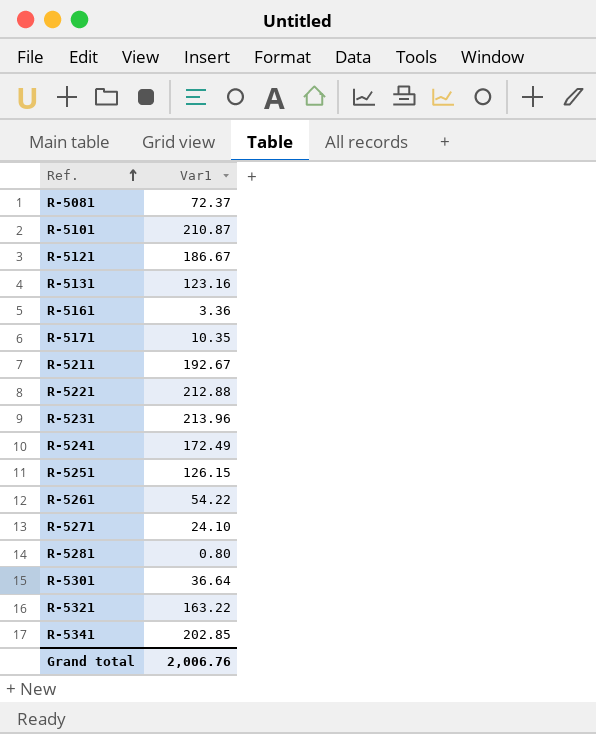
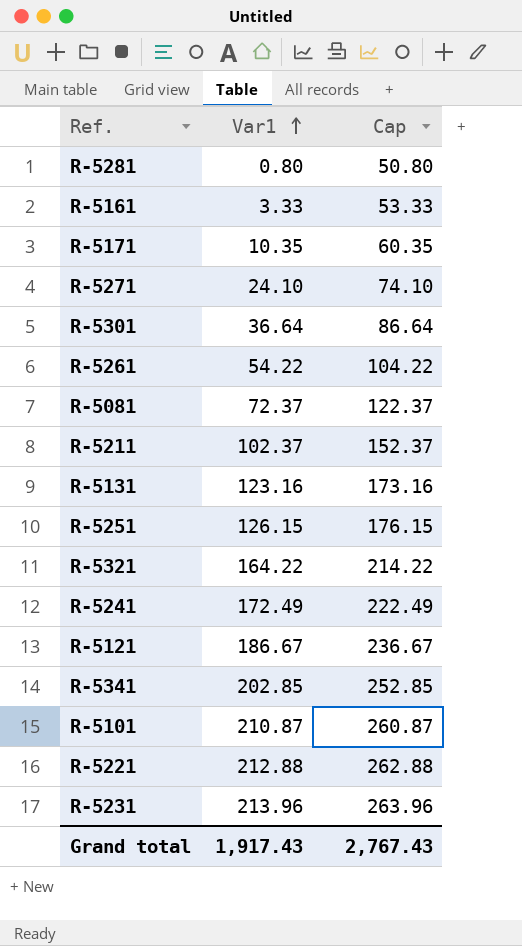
row order: Ref. ascending -> Var1 ascending
column Cap | formula: none -> [Var1] + 50
R-5161 | Var1: 3.36 -> 3.33
R-5211 | Var1: 192.67 -> 102.37
R-5321 | Var1: 163.22 -> 164.22
Grand total | Var1: 2,006.76 -> 1,917.43

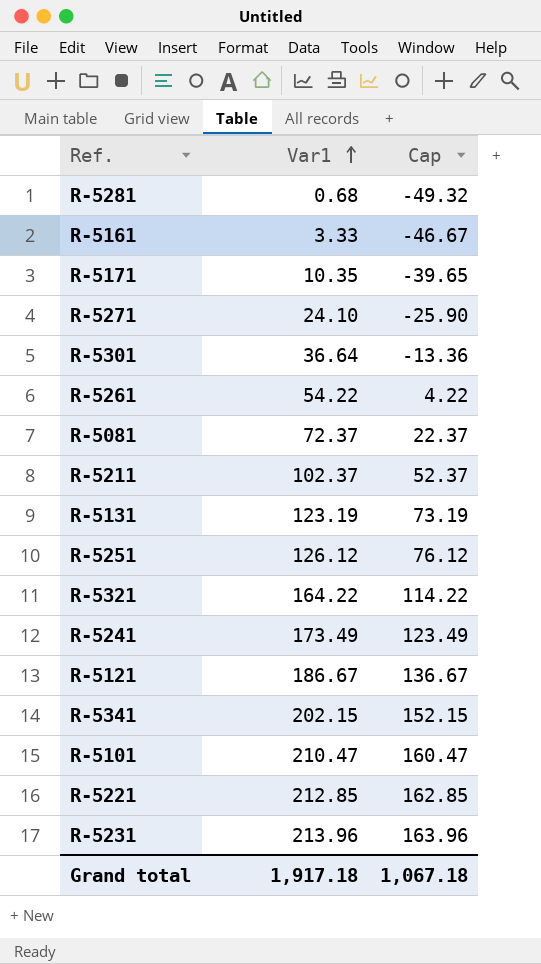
column Cap | formula: [Var1] + 50 -> [Var1] - 50
R-5281 | Var1: 0.80 -> 0.68
R-5131 | Var1: 123.16 -> 123.19
R-5251 | Var1: 126.15 -> 126.12
R-5241 | Var1: 172.49 -> 173.49
R-5341 | Var1: 202.85 -> 202.15
R-5101 | Var1: 210.87 -> 210.47
R-5221 | Var1: 212.88 -> 212.85
Grand total | Var1: 1,917.43 -> 1,917.18
Grand total | Cap: 2,767.43 -> 1,067.18

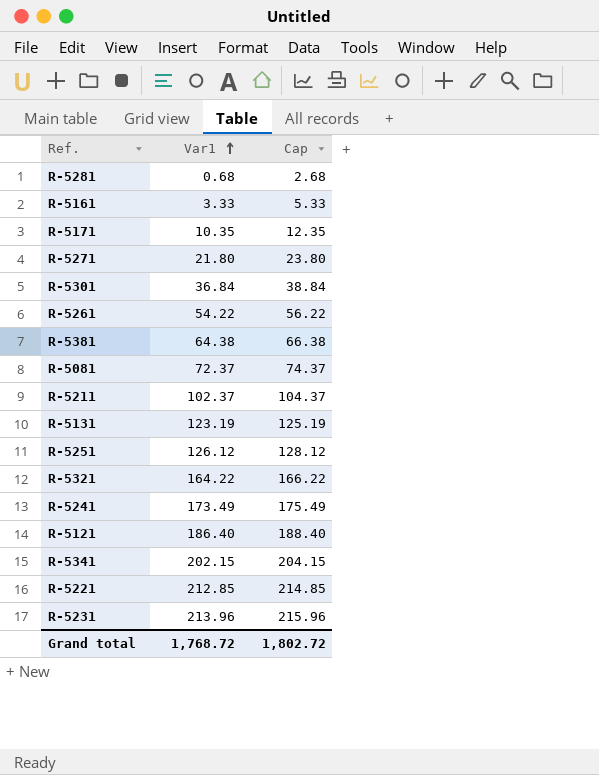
column Cap | formula: [Var1] - 50 -> [Var1] + 2
row R-5101: 210.47 | 160.47 -> none
R-5271 | Var1: 24.10 -> 21.80
R-5301 | Var1: 36.64 -> 36.84
row R-5381: none -> 64.38 | 66.38
R-5121 | Var1: 186.67 -> 186.40
Grand total | Var1: 1,917.18 -> 1,768.72
Grand total | Cap: 1,067.18 -> 1,802.72

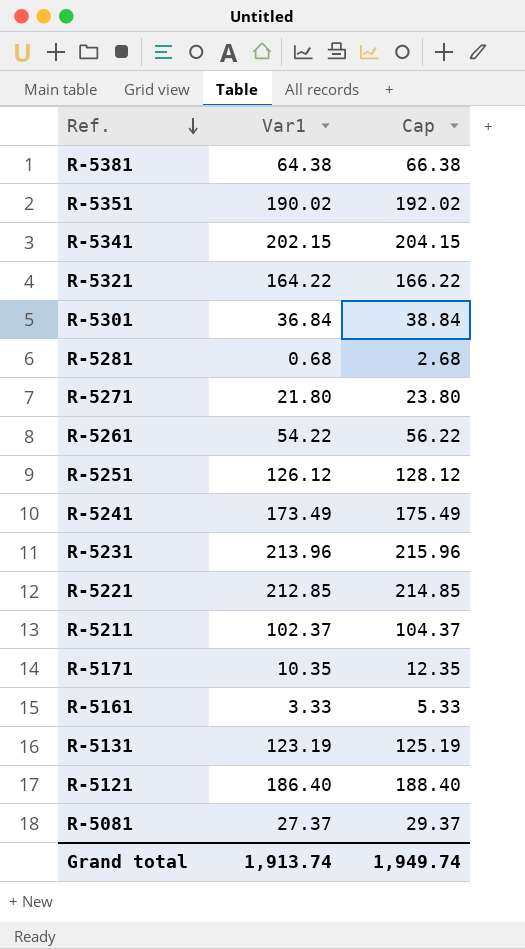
row order: Var1 ascending -> Ref. descending
row R-5351: none -> 190.02 | 192.02
R-5081 | Var1: 72.37 -> 27.37
R-5081 | Cap: 74.37 -> 29.37
Grand total | Var1: 1,768.72 -> 1,913.74
Grand total | Cap: 1,802.72 -> 1,949.74

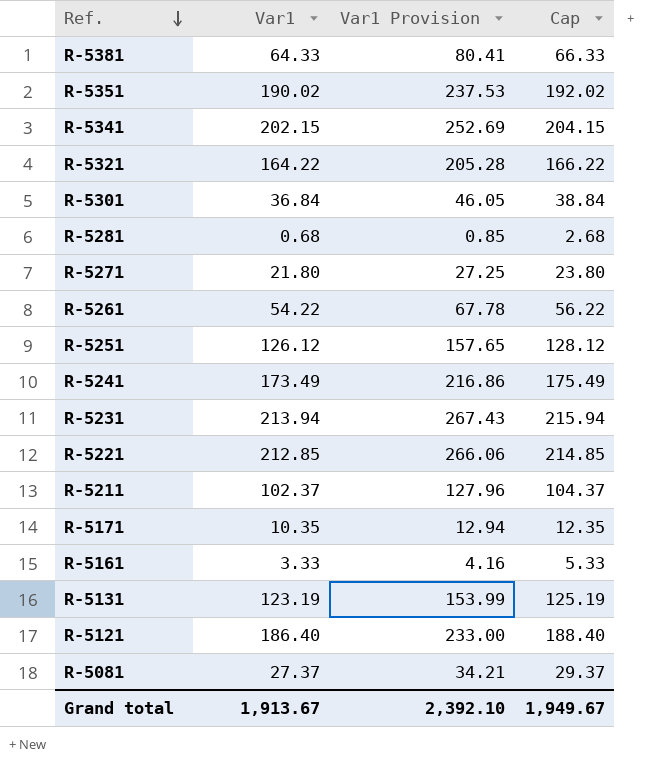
column Var1 Provision | formula: none -> [Var1] * 1.25
R-5381 | Var1: 64.38 -> 64.33
R-5381 | Cap: 66.38 -> 66.33
R-5231 | Var1: 213.96 -> 213.94
R-5231 | Cap: 215.96 -> 215.94
Grand total | Var1: 1,913.74 -> 1,913.67
Grand total | Cap: 1,949.74 -> 1,949.67

